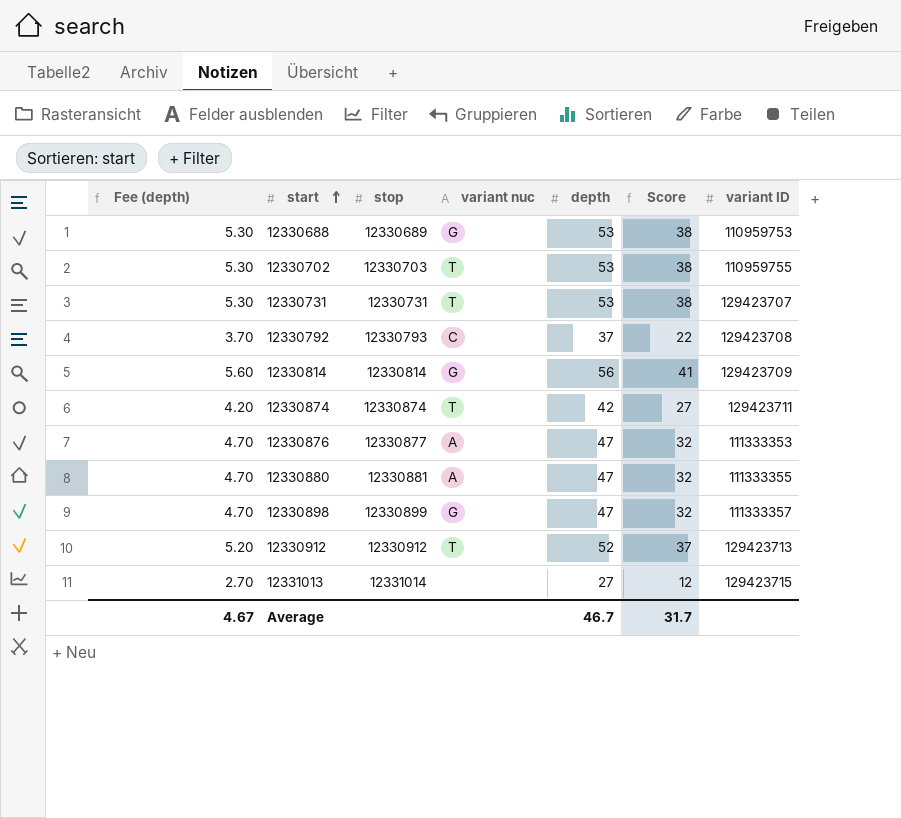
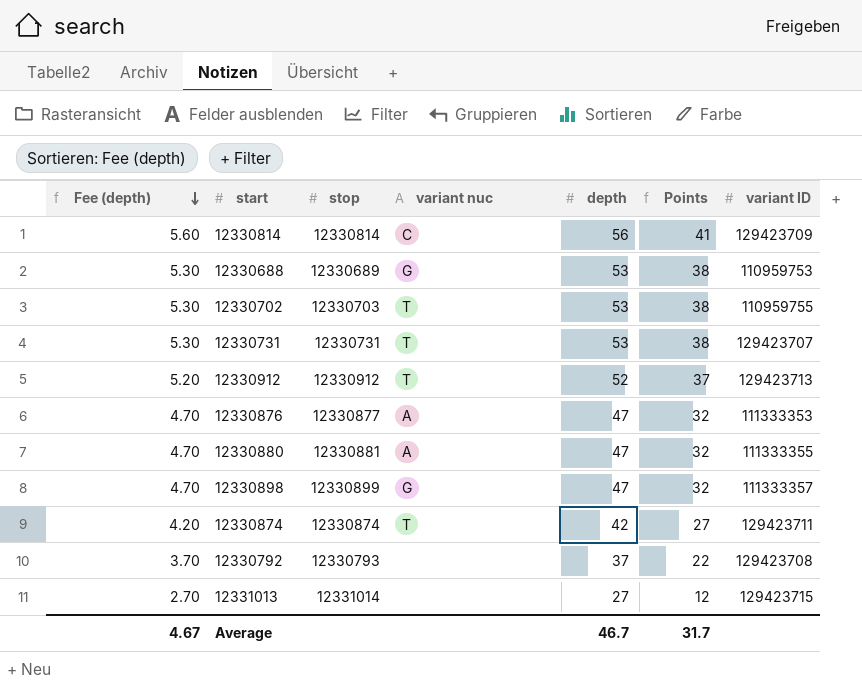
row order: start ascending -> Fee (depth) descending
column name: Score -> Points
12330814 | variant nuc: G -> C
12330792 | variant nuc: C -> none

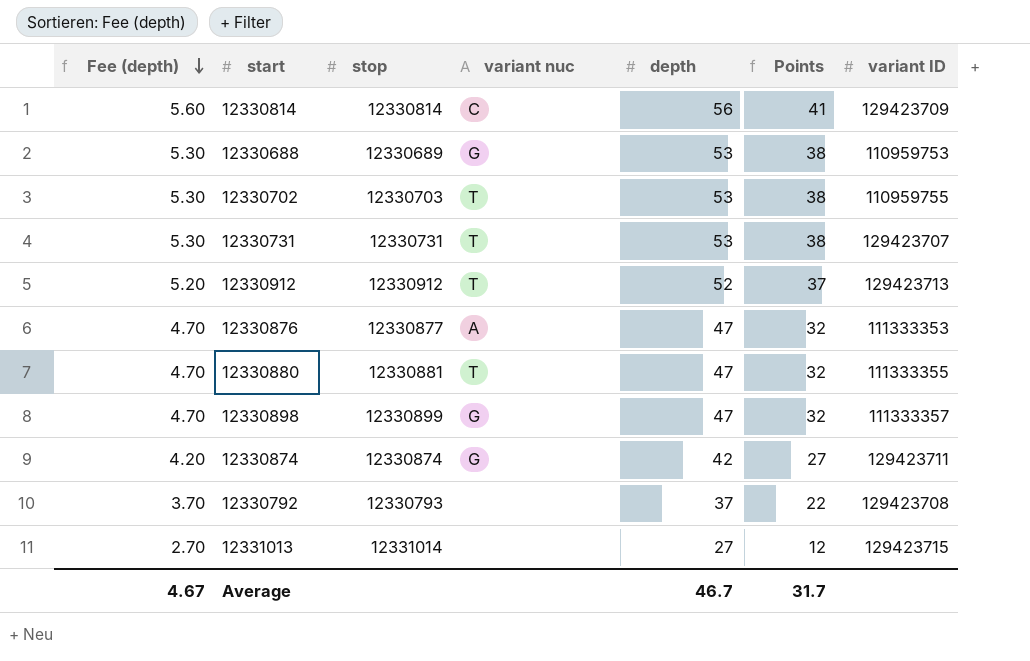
12330880 | variant nuc: A -> T
12330874 | variant nuc: T -> G

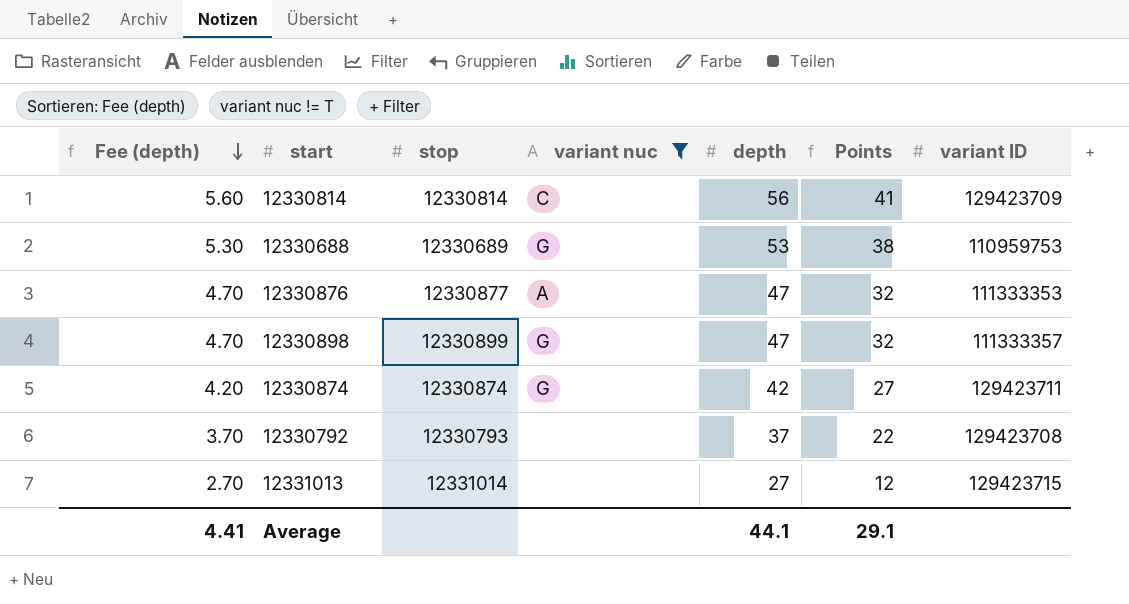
filter: none -> variant nuc != T
Average | Fee (depth): 4.67 -> 4.41
Average | depth: 46.7 -> 44.1
Average | Points: 31.7 -> 29.1

